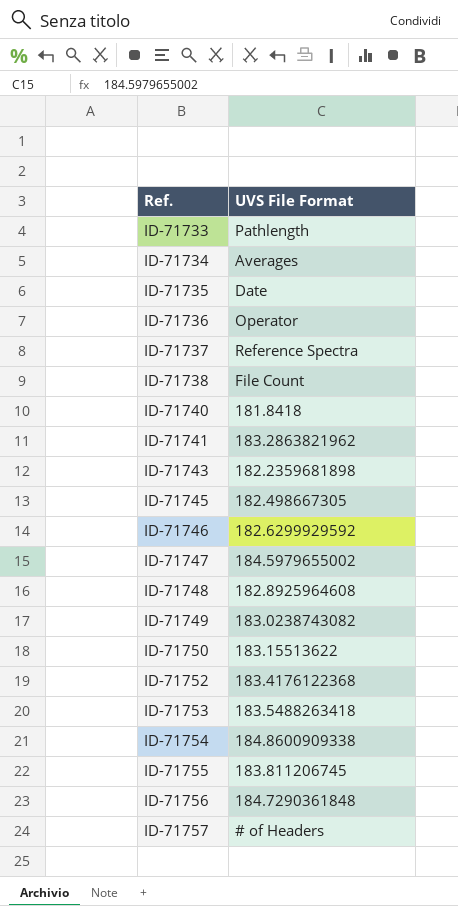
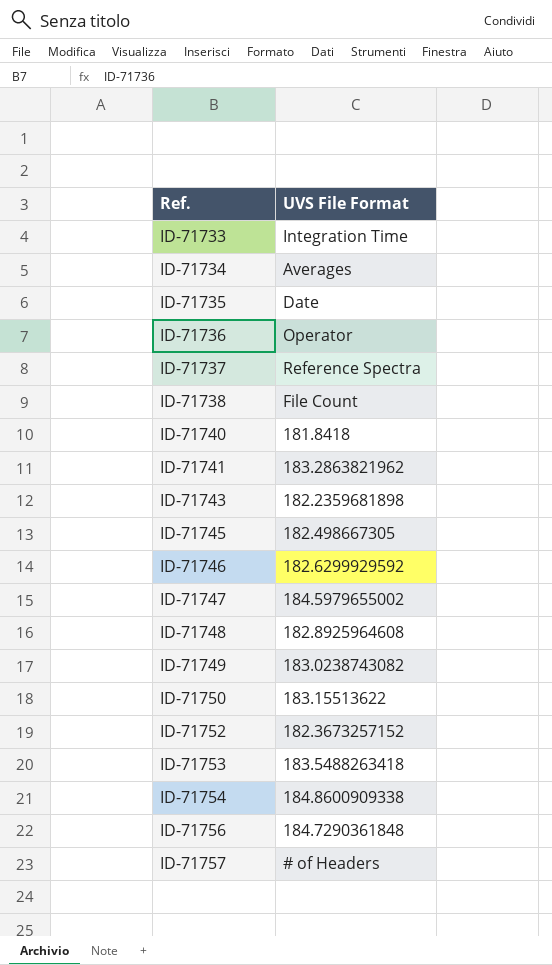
row ID-71755: 183.811206745 -> none
ID-71733 | UVS File Format: Pathlength -> Integration Time
ID-71752 | UVS File Format: 183.4176122368 -> 182.3673257152

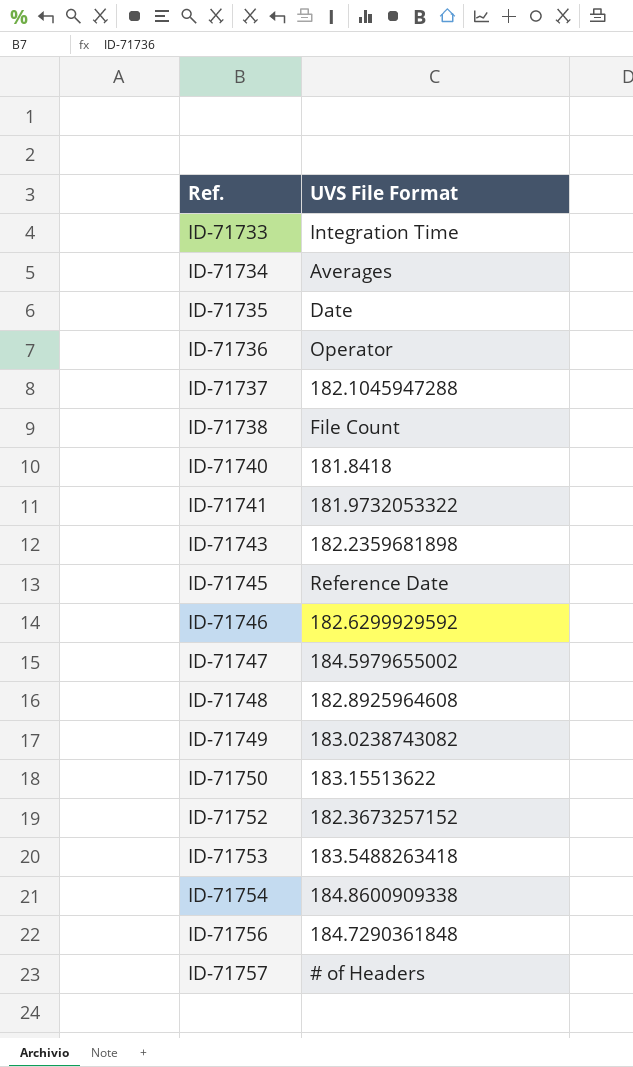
ID-71737 | UVS File Format: Reference Spectra -> 182.1045947288
ID-71741 | UVS File Format: 183.2863821962 -> 181.9732053322
ID-71745 | UVS File Format: 182.498667305 -> Reference Date

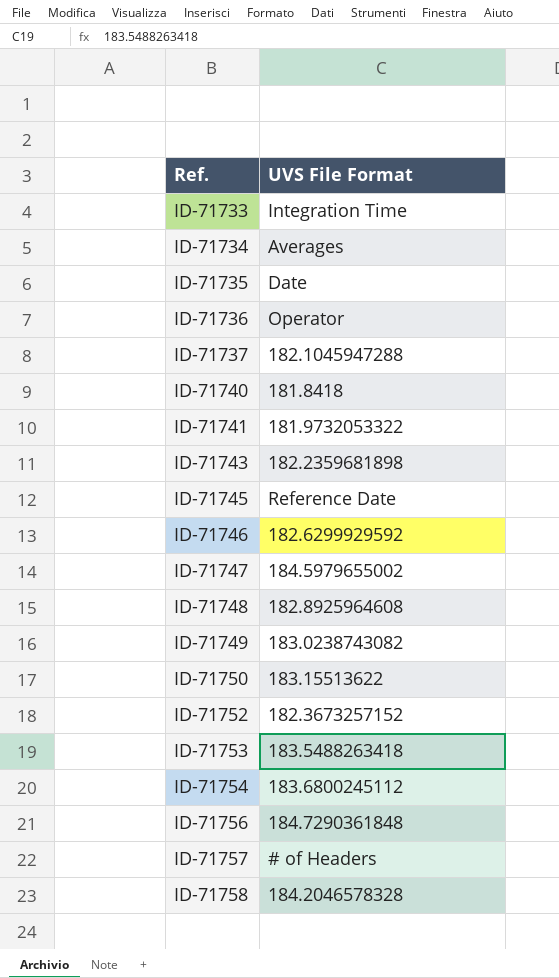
row ID-71738: File Count -> none
ID-71754 | UVS File Format: 184.8600909338 -> 183.6800245112
row ID-71758: none -> 184.2046578328

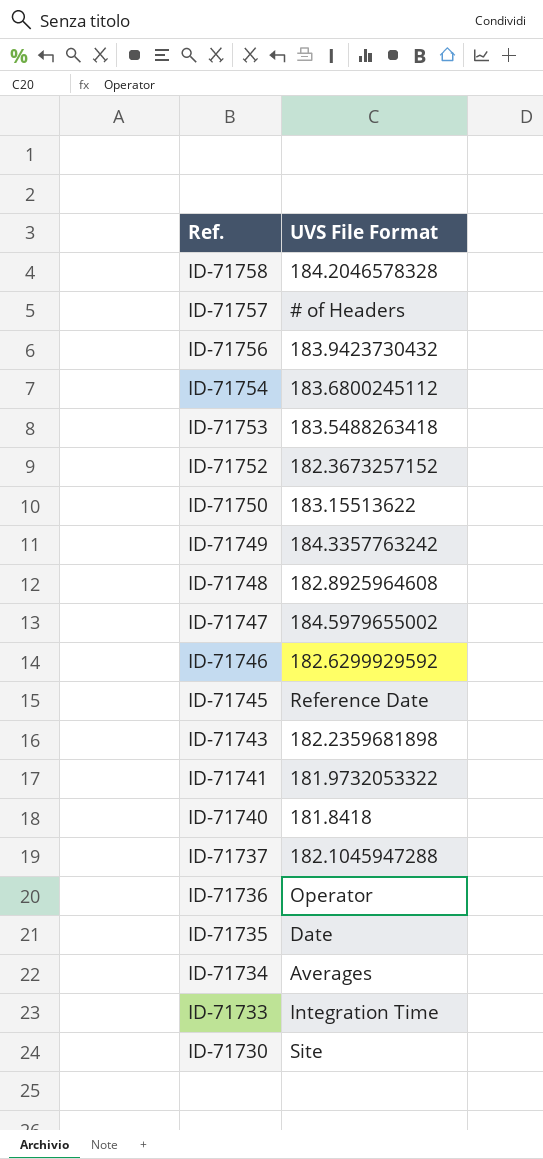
row order: Ref. ascending -> Ref. descending
ID-71756 | UVS File Format: 184.7290361848 -> 183.9423730432
ID-71749 | UVS File Format: 183.0238743082 -> 184.3357763242
row ID-71730: none -> Site

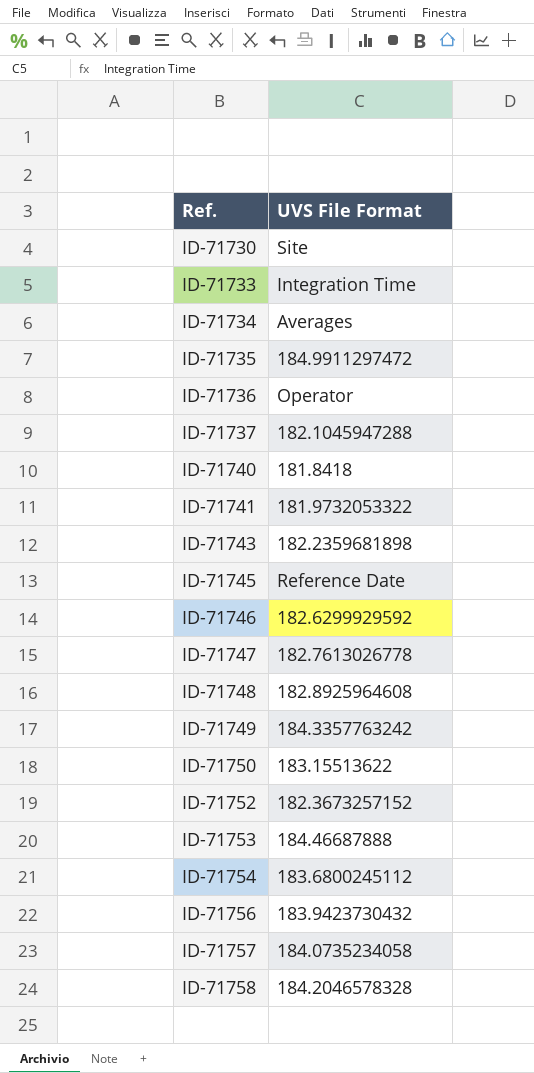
row order: Ref. descending -> Ref. ascending
ID-71735 | UVS File Format: Date -> 184.9911297472
ID-71747 | UVS File Format: 184.5979655002 -> 182.7613026778
ID-71753 | UVS File Format: 183.5488263418 -> 184.46687888
ID-71757 | UVS File Format: # of Headers -> 184.0735234058

